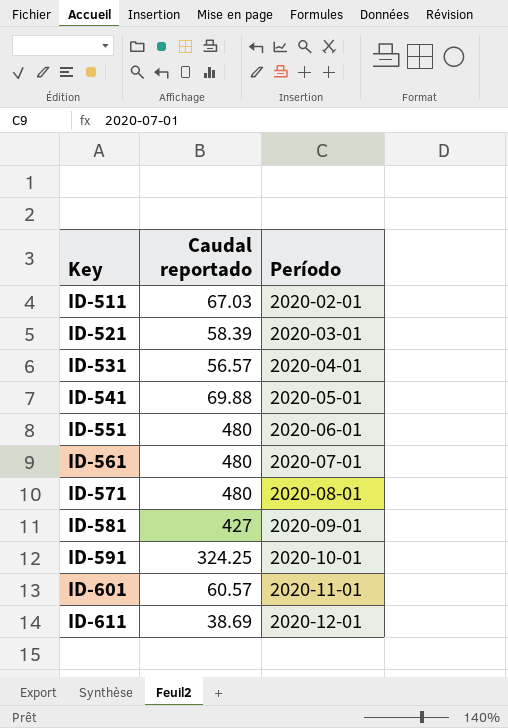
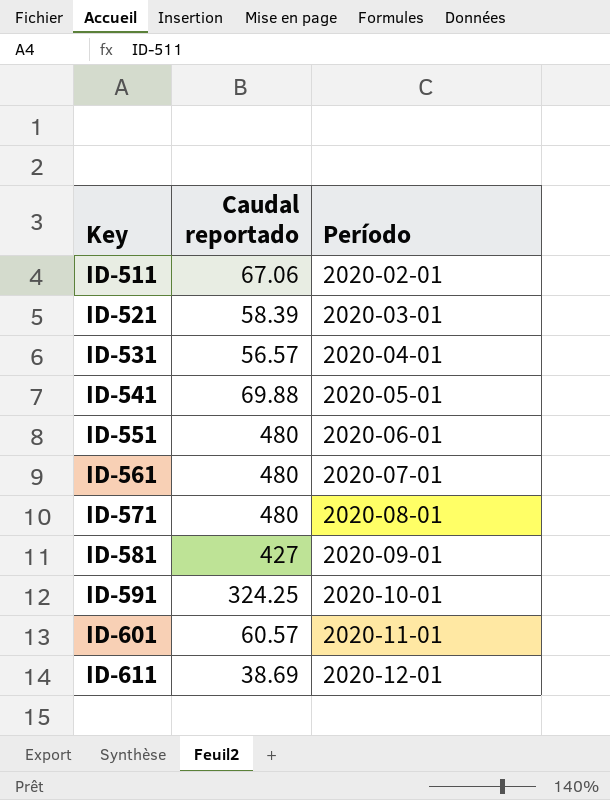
ID-511 | Caudal reportado: 67.03 -> 67.06

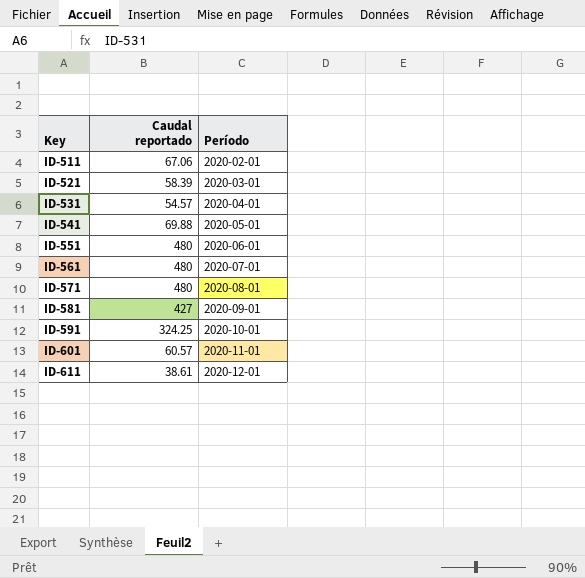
ID-531 | Caudal reportado: 56.57 -> 54.57
ID-611 | Caudal reportado: 38.69 -> 38.61

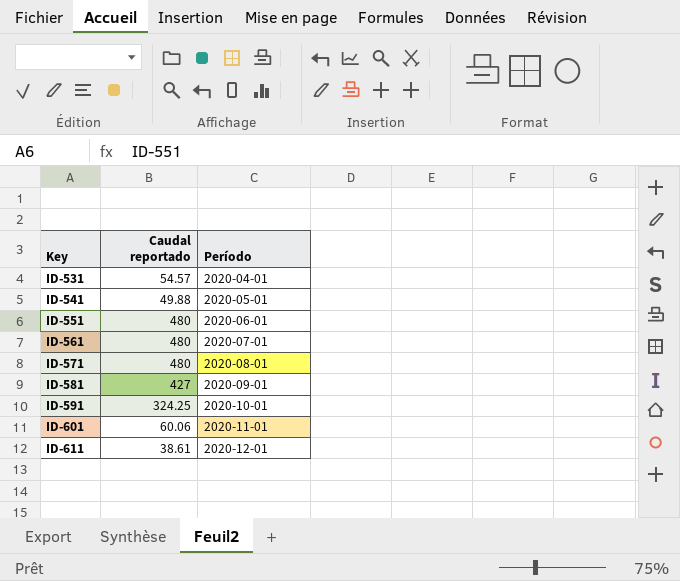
row ID-511: 67.06 | 2020-02-01 -> none
row ID-521: 58.39 | 2020-03-01 -> none
ID-541 | Caudal reportado: 69.88 -> 49.88
ID-601 | Caudal reportado: 60.57 -> 60.06

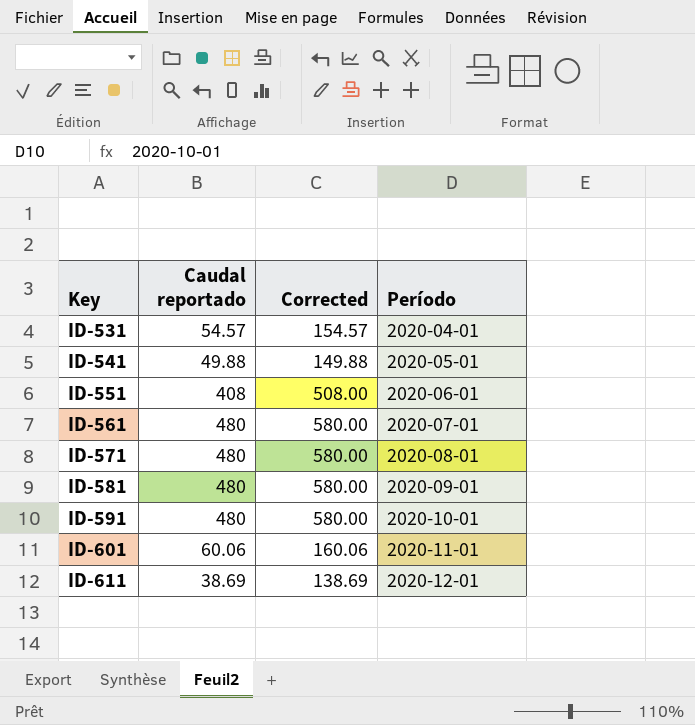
column Corrected | formula: none -> [Caudal reportado] + 100
ID-551 | Caudal reportado: 480 -> 408
ID-581 | Caudal reportado: 427 -> 480
ID-591 | Caudal reportado: 324.25 -> 480
ID-611 | Caudal reportado: 38.61 -> 38.69

